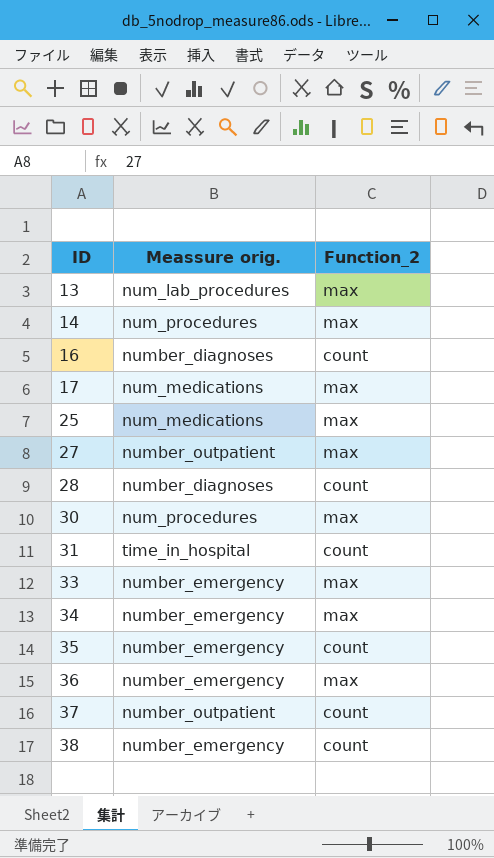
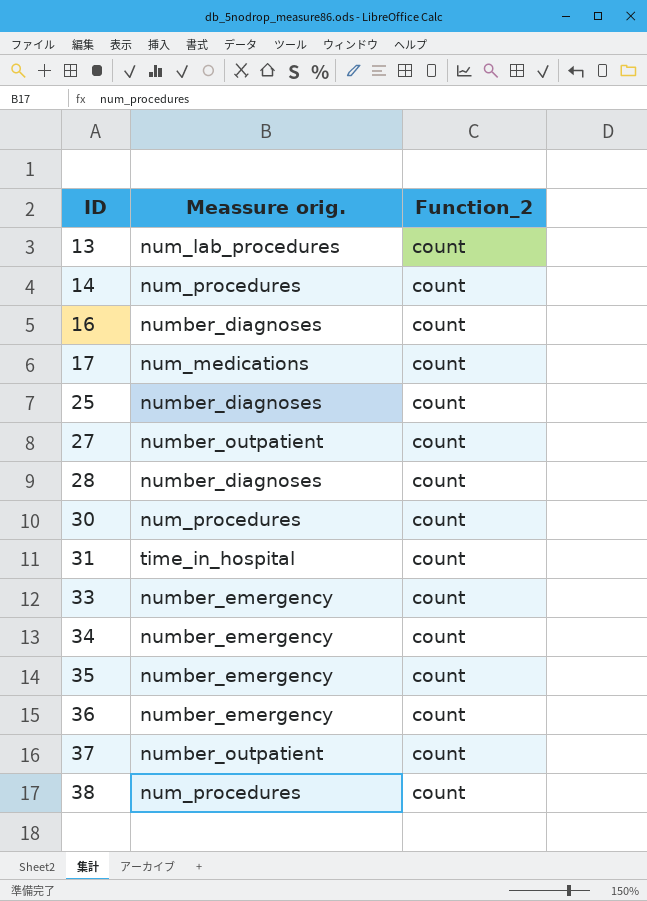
13 | Function_2: max -> count
14 | Function_2: max -> count
17 | Function_2: max -> count
25 | Meassure orig.: num_medications -> number_diagnoses
25 | Function_2: max -> count
27 | Function_2: max -> count
30 | Function_2: max -> count
33 | Function_2: max -> count
34 | Function_2: max -> count
36 | Function_2: max -> count
38 | Meassure orig.: number_emergency -> num_procedures

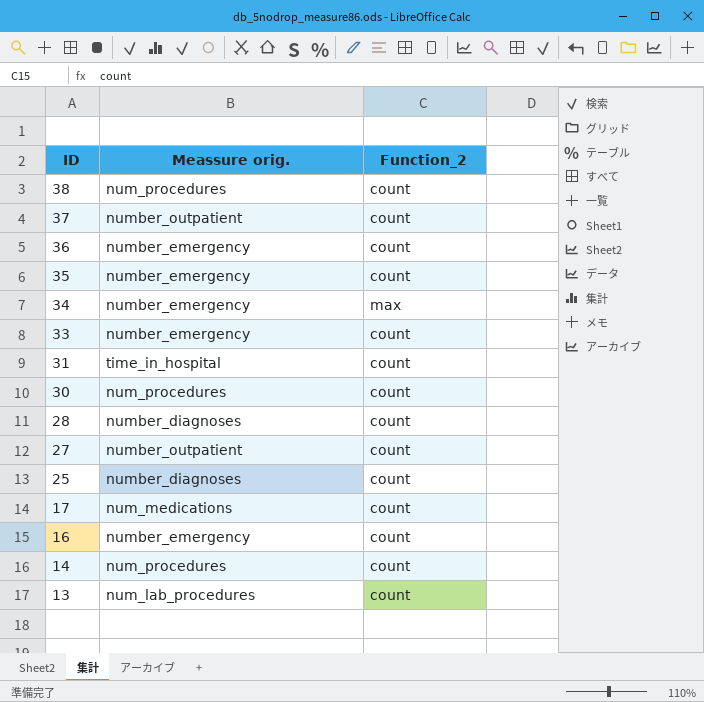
row order: ID ascending -> ID descending
34 | Function_2: count -> max
16 | Meassure orig.: number_diagnoses -> number_emergency

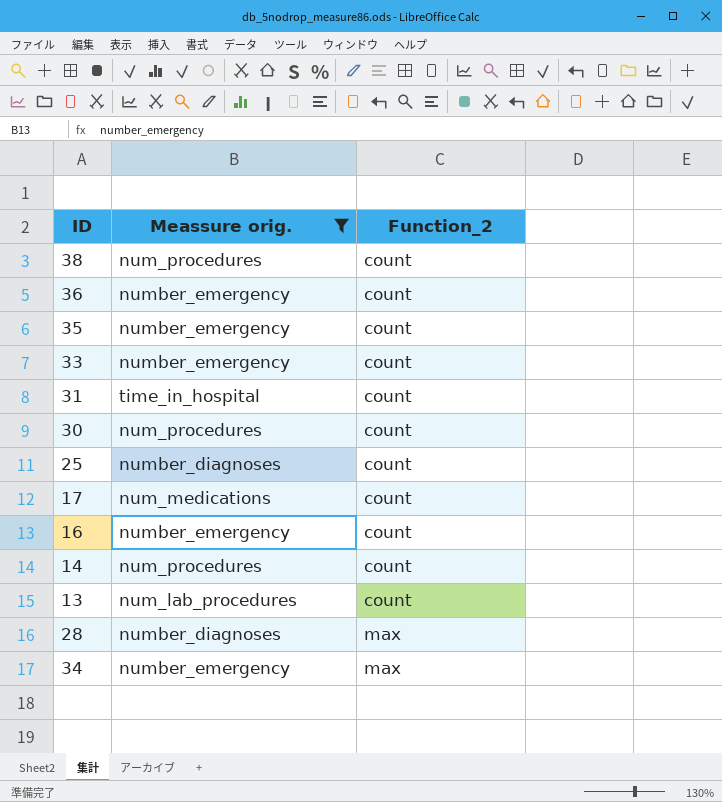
filter: none -> Meassure orig. != number_outpatient
row order: ID descending -> Function_2 ascending
28 | Function_2: count -> max

